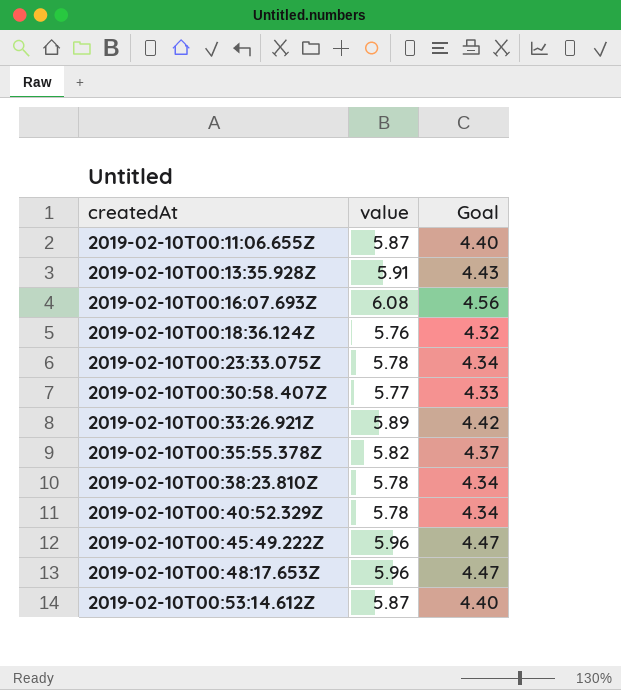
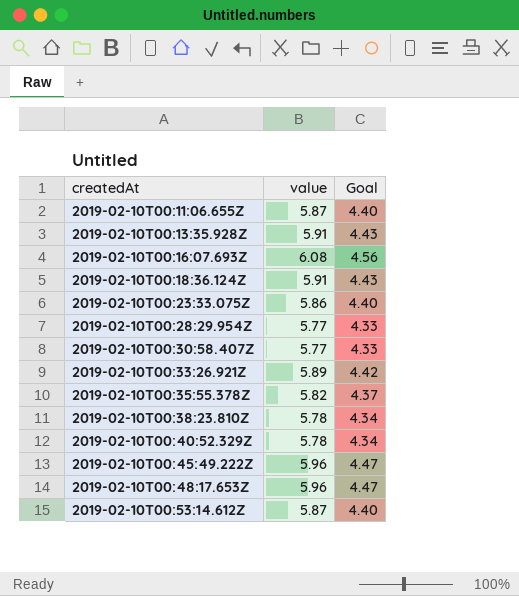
2019-02-10T00:18:36.124Z | value: 5.76 -> 5.91
2019-02-10T00:18:36.124Z | Goal: 4.32 -> 4.43
2019-02-10T00:23:33.075Z | value: 5.78 -> 5.86
2019-02-10T00:23:33.075Z | Goal: 4.34 -> 4.40
row 2019-02-10T00:28:29.954Z: none -> 5.77 | 4.33

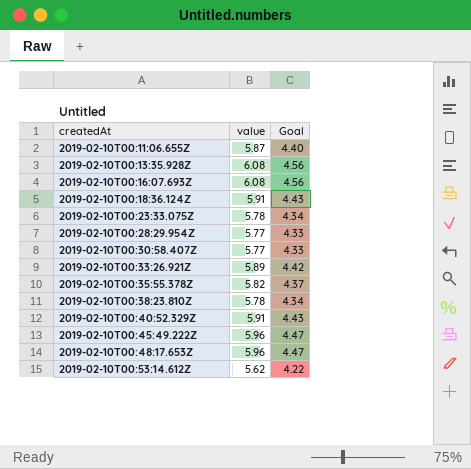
2019-02-10T00:13:35.928Z | value: 5.91 -> 6.08
2019-02-10T00:13:35.928Z | Goal: 4.43 -> 4.56
2019-02-10T00:23:33.075Z | value: 5.86 -> 5.78
2019-02-10T00:23:33.075Z | Goal: 4.40 -> 4.34
2019-02-10T00:40:52.329Z | value: 5.78 -> 5.91
2019-02-10T00:40:52.329Z | Goal: 4.34 -> 4.43
2019-02-10T00:53:14.612Z | value: 5.87 -> 5.62
2019-02-10T00:53:14.612Z | Goal: 4.40 -> 4.22

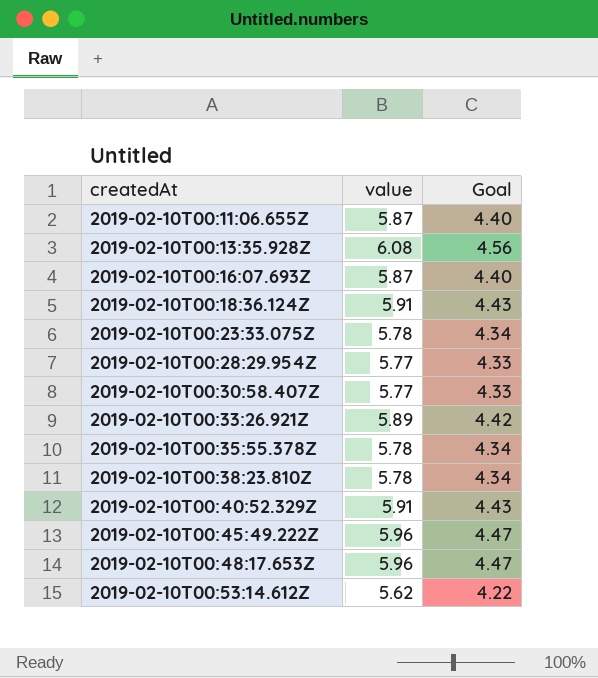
2019-02-10T00:16:07.693Z | value: 6.08 -> 5.87
2019-02-10T00:16:07.693Z | Goal: 4.56 -> 4.40
2019-02-10T00:35:55.378Z | value: 5.82 -> 5.78
2019-02-10T00:35:55.378Z | Goal: 4.37 -> 4.34

